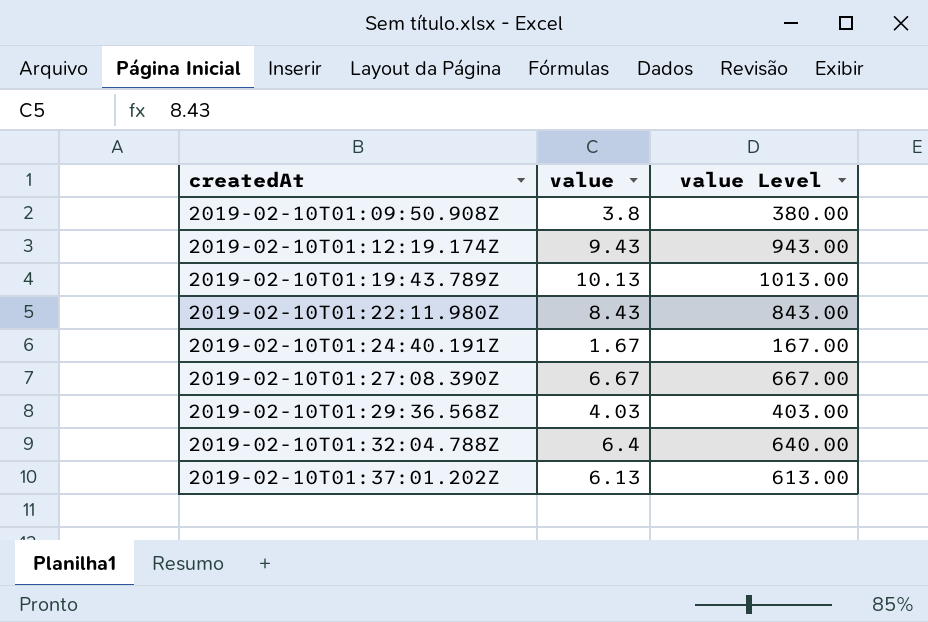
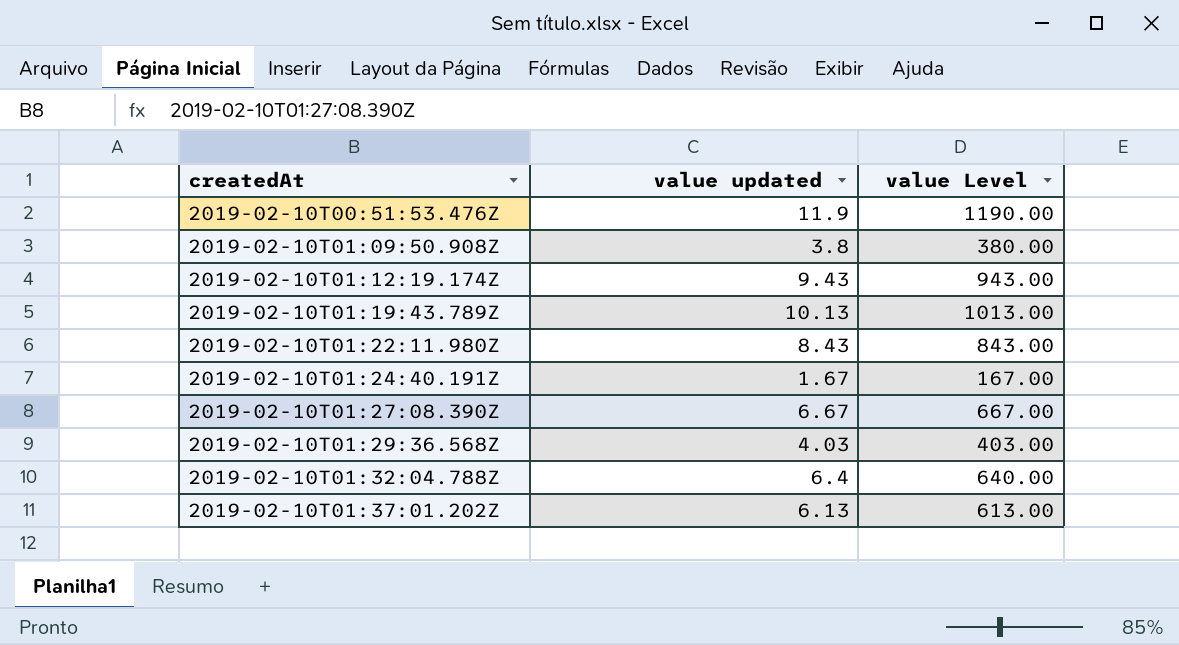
column name: value -> value updated
row 2019-02-10T00:51:53.476Z: none -> 11.9 | 1190.00

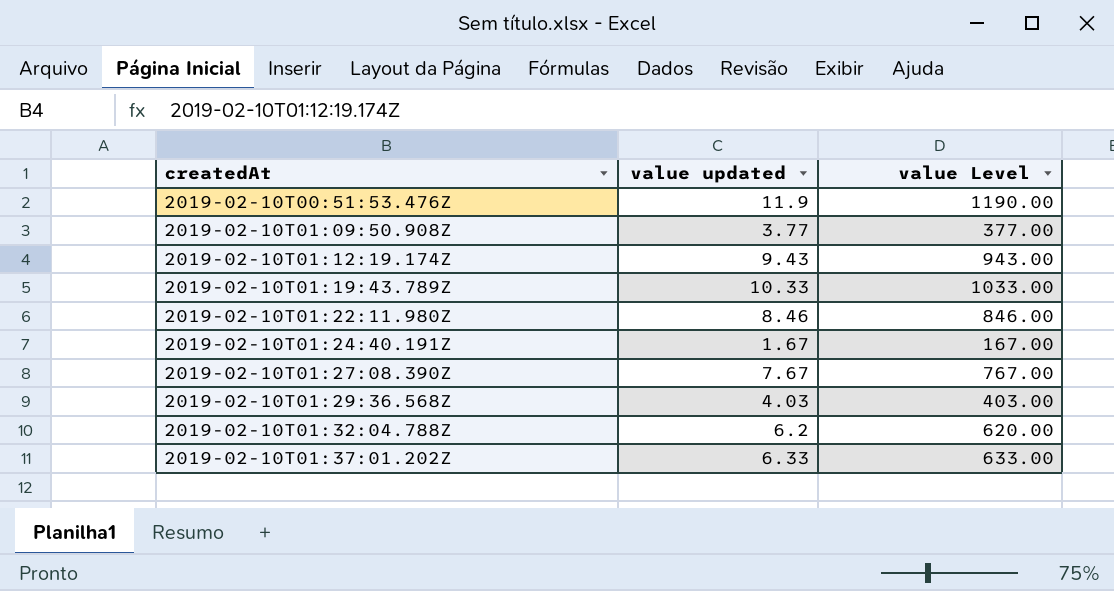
2019-02-10T01:09:50.908Z | value updated: 3.8 -> 3.77
2019-02-10T01:09:50.908Z | value Level: 380.00 -> 377.00
2019-02-10T01:19:43.789Z | value updated: 10.13 -> 10.33
2019-02-10T01:19:43.789Z | value Level: 1013.00 -> 1033.00
2019-02-10T01:22:11.980Z | value updated: 8.43 -> 8.46
2019-02-10T01:22:11.980Z | value Level: 843.00 -> 846.00
2019-02-10T01:27:08.390Z | value updated: 6.67 -> 7.67
2019-02-10T01:27:08.390Z | value Level: 667.00 -> 767.00
2019-02-10T01:32:04.788Z | value updated: 6.4 -> 6.2
2019-02-10T01:32:04.788Z | value Level: 640.00 -> 620.00
2019-02-10T01:37:01.202Z | value updated: 6.13 -> 6.33
2019-02-10T01:37:01.202Z | value Level: 613.00 -> 633.00

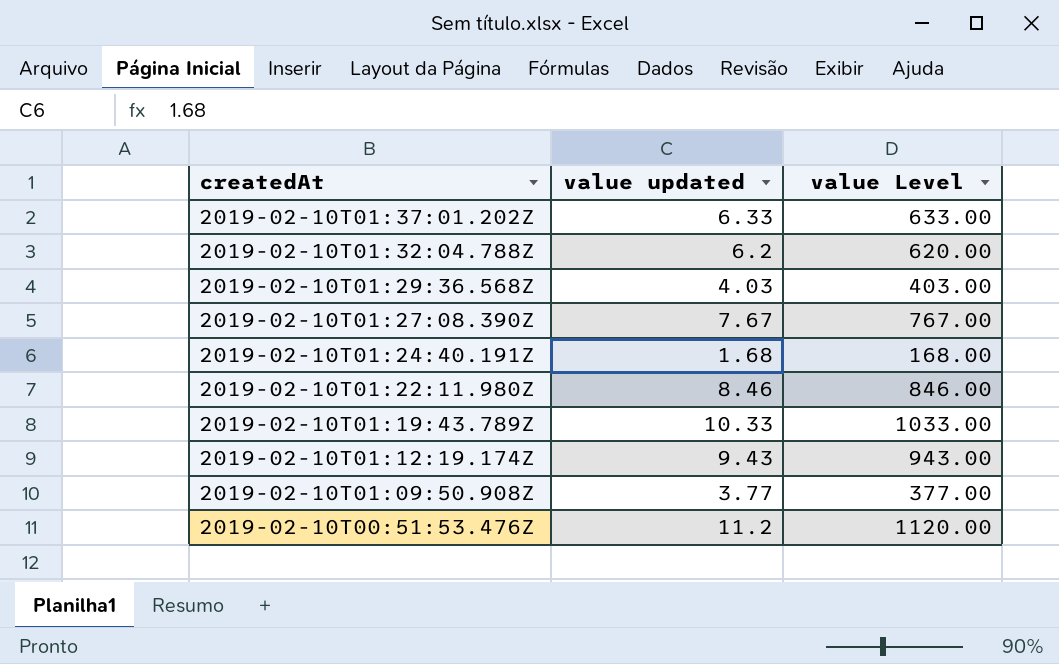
row order: createdAt ascending -> createdAt descending
2019-02-10T01:24:40.191Z | value updated: 1.67 -> 1.68
2019-02-10T01:24:40.191Z | value Level: 167.00 -> 168.00
2019-02-10T00:51:53.476Z | value updated: 11.9 -> 11.2
2019-02-10T00:51:53.476Z | value Level: 1190.00 -> 1120.00

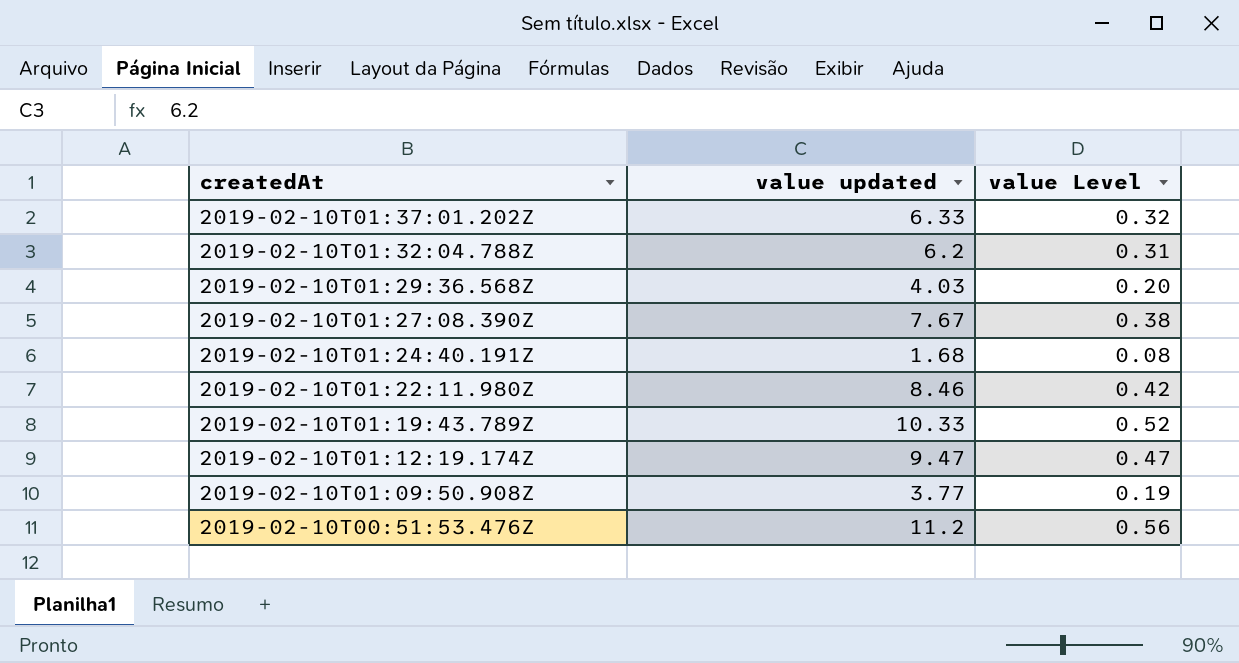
column value Level | formula: [value updated] * 100 -> [value updated] * 0.05
2019-02-10T01:12:19.174Z | value updated: 9.43 -> 9.47

